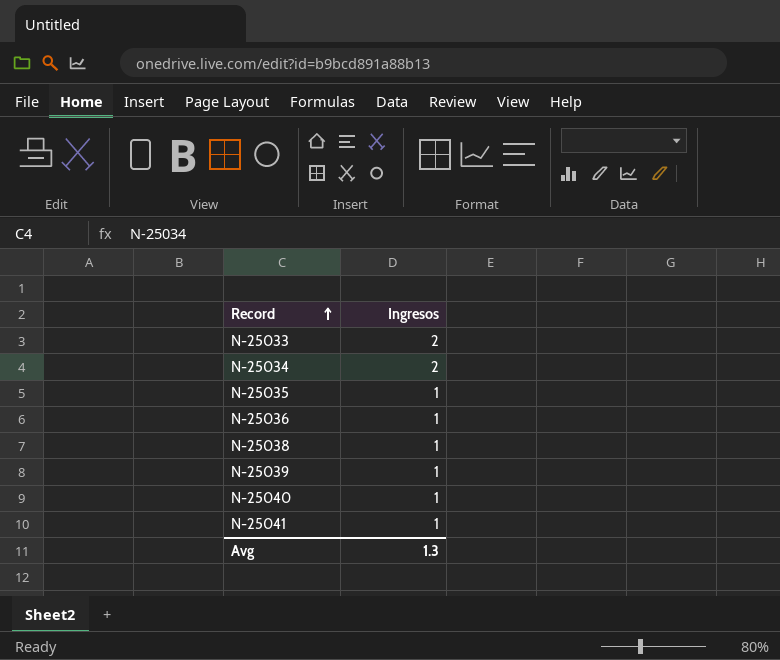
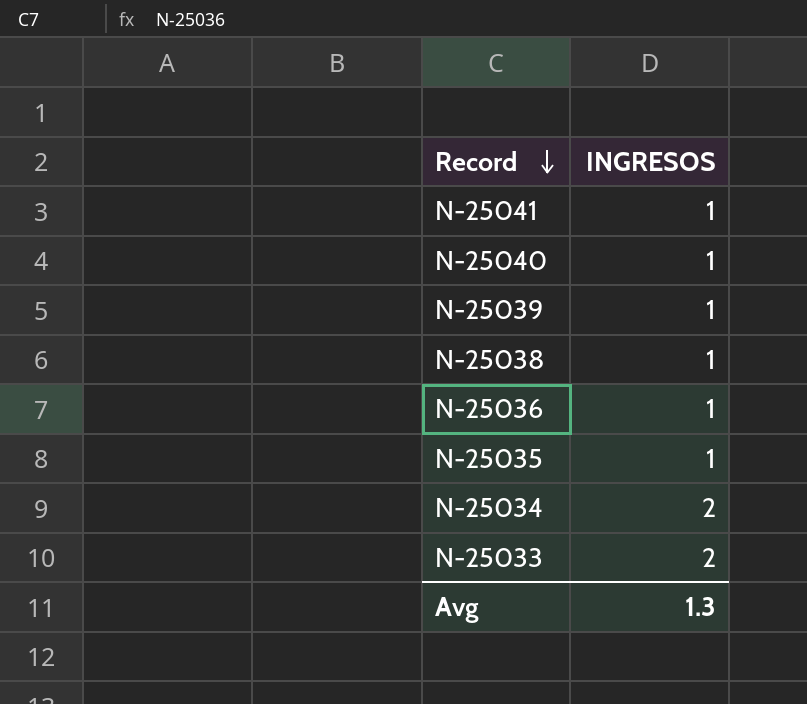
row order: Record ascending -> Record descending
column name: Ingresos -> INGRESOS

